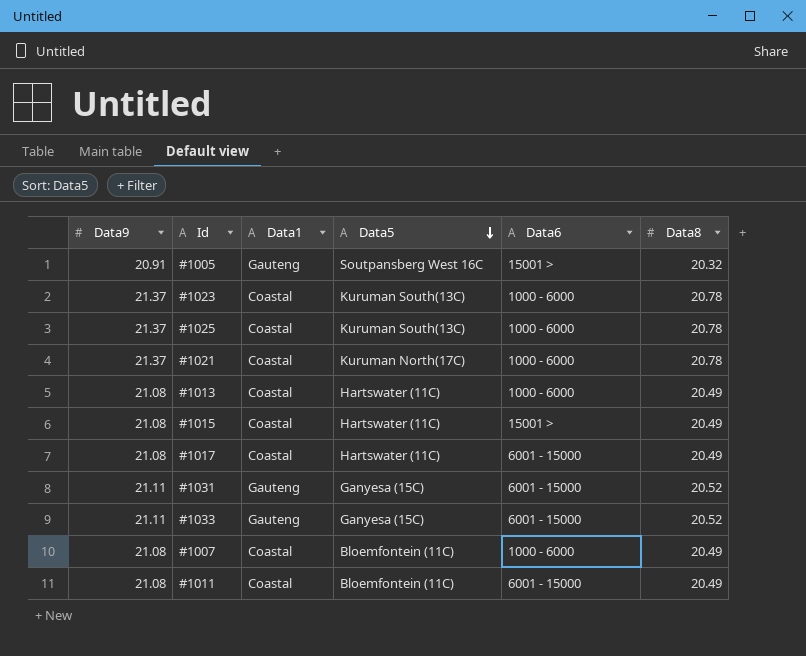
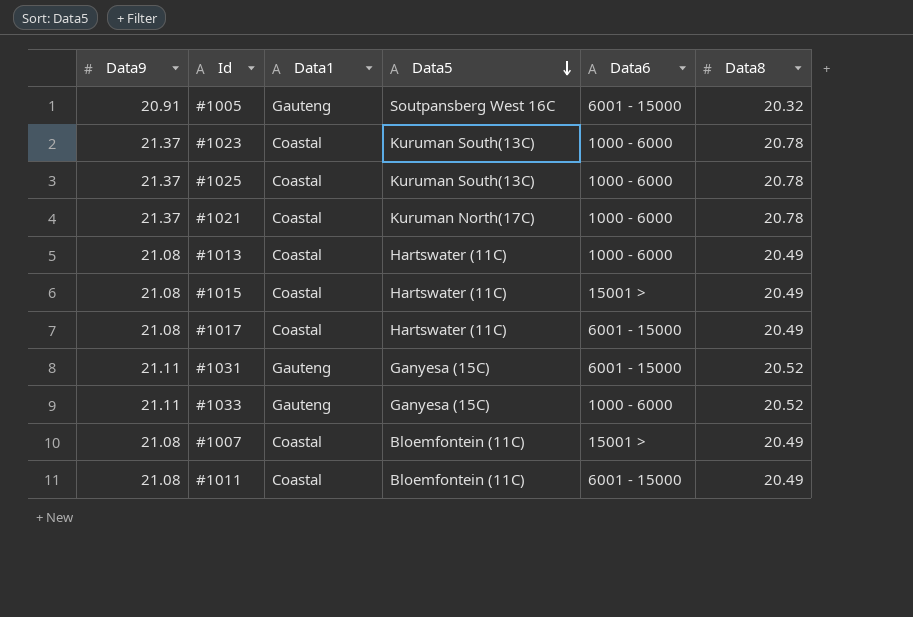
#1005 | Data6: 15001 > -> 6001 - 15000
#1033 | Data6: 6001 - 15000 -> 1000 - 6000
#1007 | Data6: 1000 - 6000 -> 15001 >

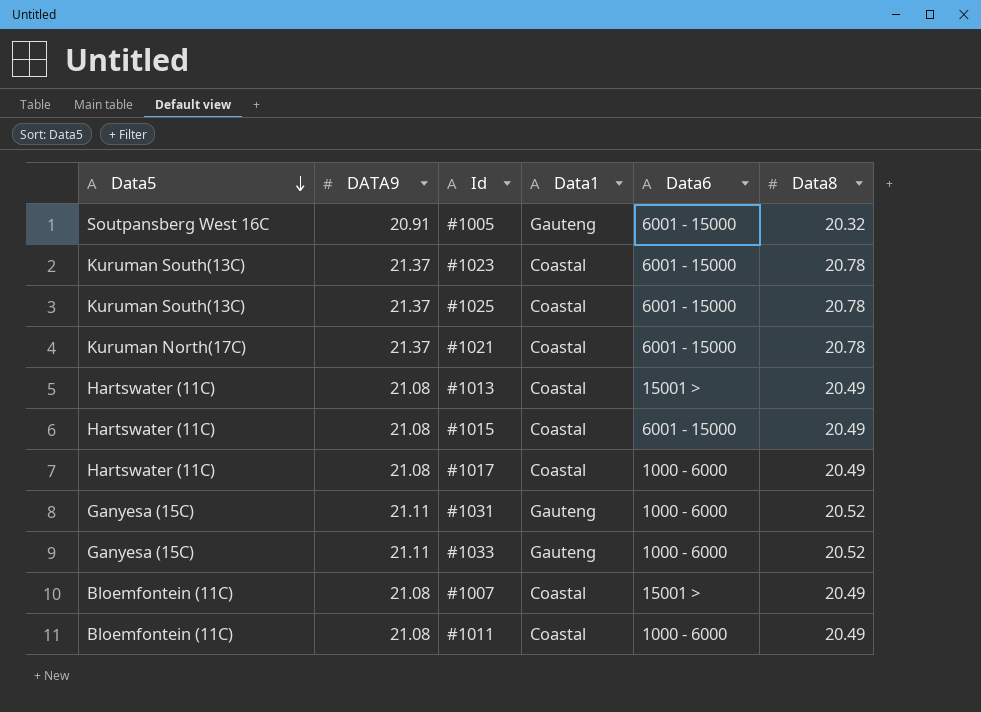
column Data5 | position: 4 -> 1
column name: Data9 -> DATA9
#1023 | Data6: 1000 - 6000 -> 6001 - 15000
#1025 | Data6: 1000 - 6000 -> 6001 - 15000
#1021 | Data6: 1000 - 6000 -> 6001 - 15000
#1013 | Data6: 1000 - 6000 -> 15001 >
#1015 | Data6: 15001 > -> 6001 - 15000
#1017 | Data6: 6001 - 15000 -> 1000 - 6000
#1031 | Data6: 6001 - 15000 -> 1000 - 6000
#1011 | Data6: 6001 - 15000 -> 1000 - 6000

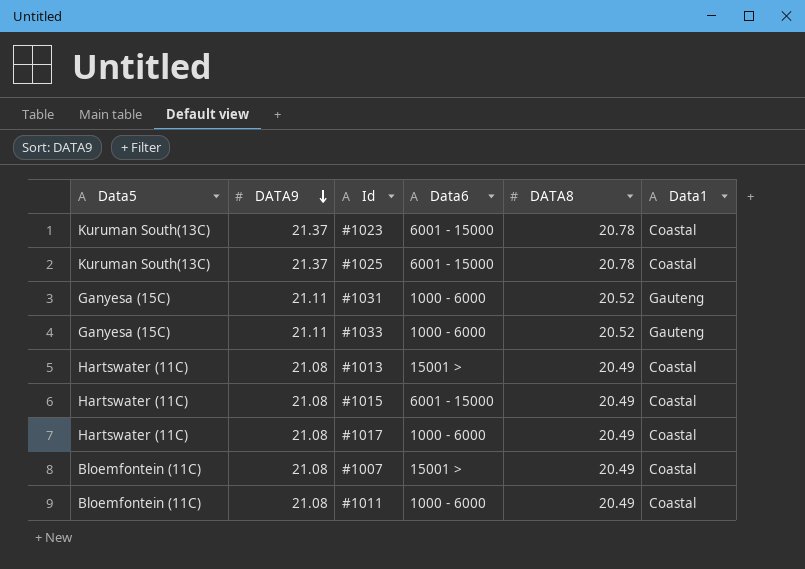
row order: Data5 descending -> DATA9 descending
column name: Data8 -> DATA8
column Data1 | position: 4 -> 6
row #1005: Soutpansberg West 16C | 20.91 | Gauteng | 6001 - 15000 | 20.32 -> none
row #1021: Kuruman North(17C) | 21.37 | Coastal | 6001 - 15000 | 20.78 -> none

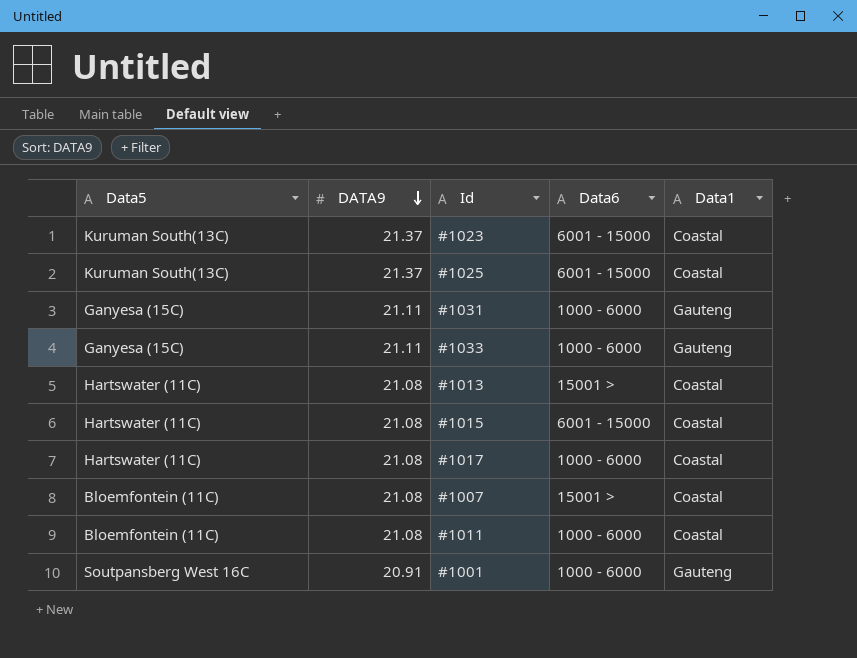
column DATA8 | position: 5 -> none
row #1001: none -> Soutpansberg West 16C | 20.91 | 1000 - 6000 | Gauteng

